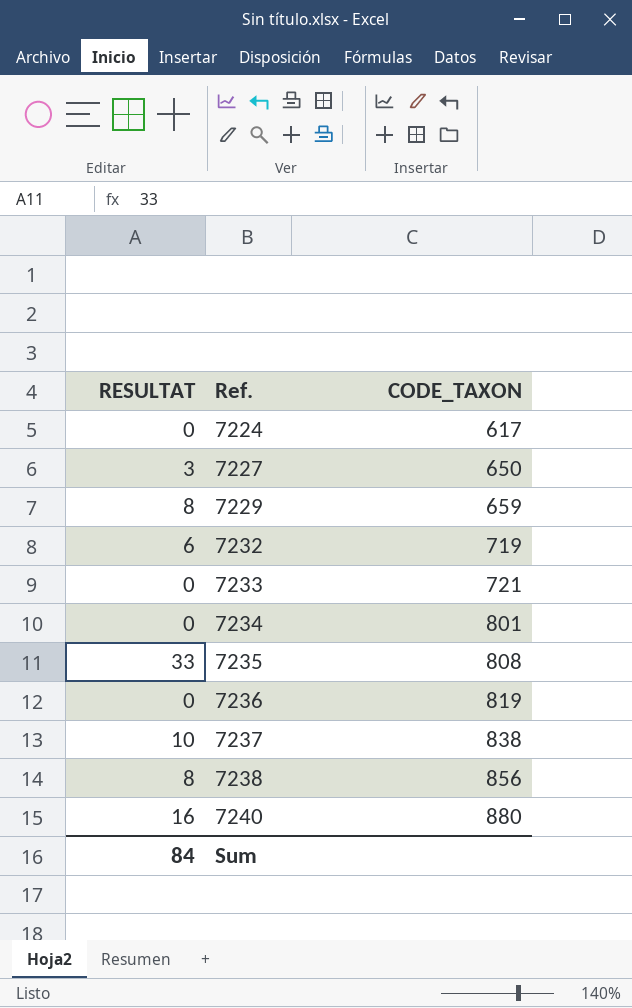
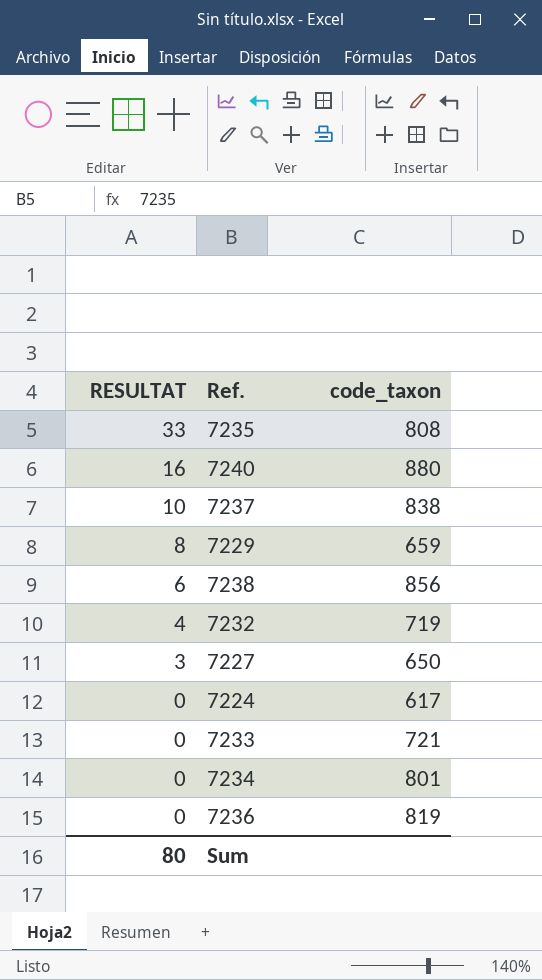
row order: Ref. ascending -> RESULTAT descending
column name: CODE_TAXON -> code_taxon
7238 | RESULTAT: 8 -> 6
7232 | RESULTAT: 6 -> 4
Sum | RESULTAT: 84 -> 80

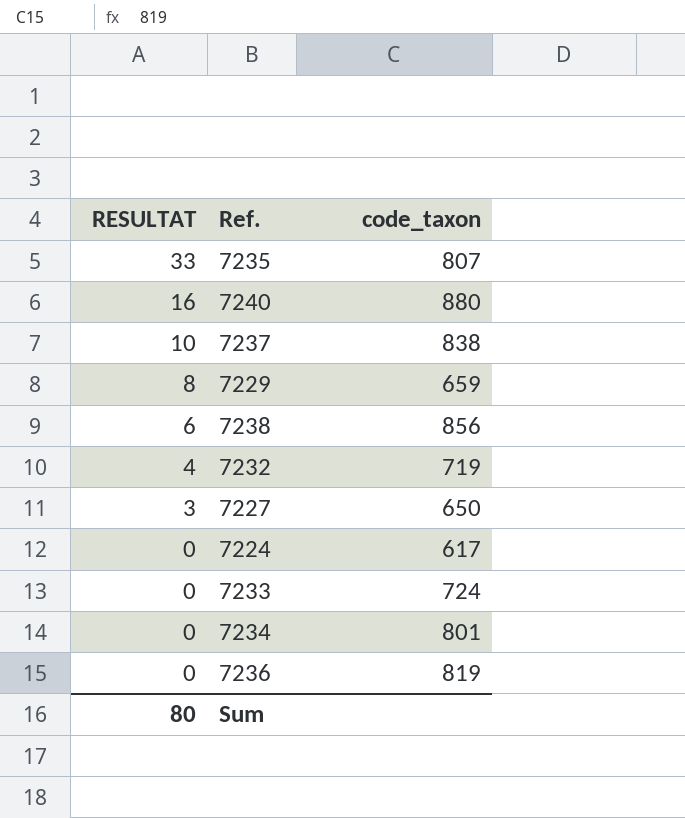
7235 | code_taxon: 808 -> 807
7233 | code_taxon: 721 -> 724

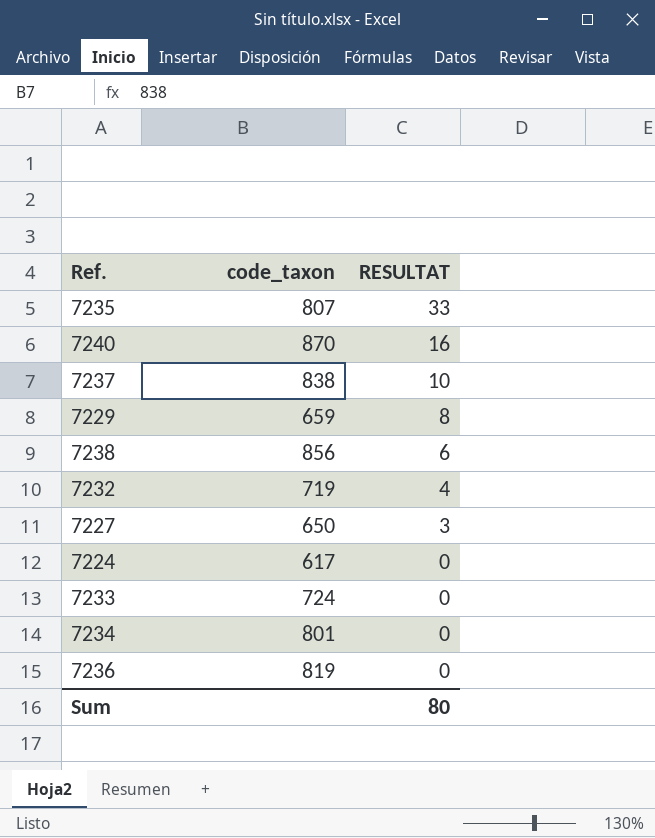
column RESULTAT | position: 1 -> 3
7240 | code_taxon: 880 -> 870

